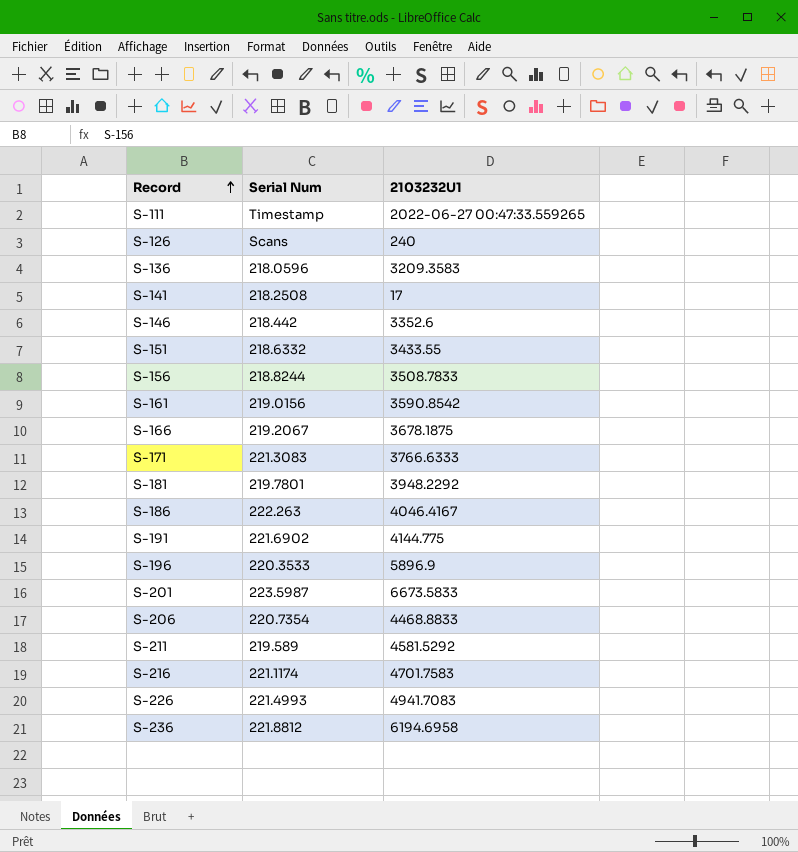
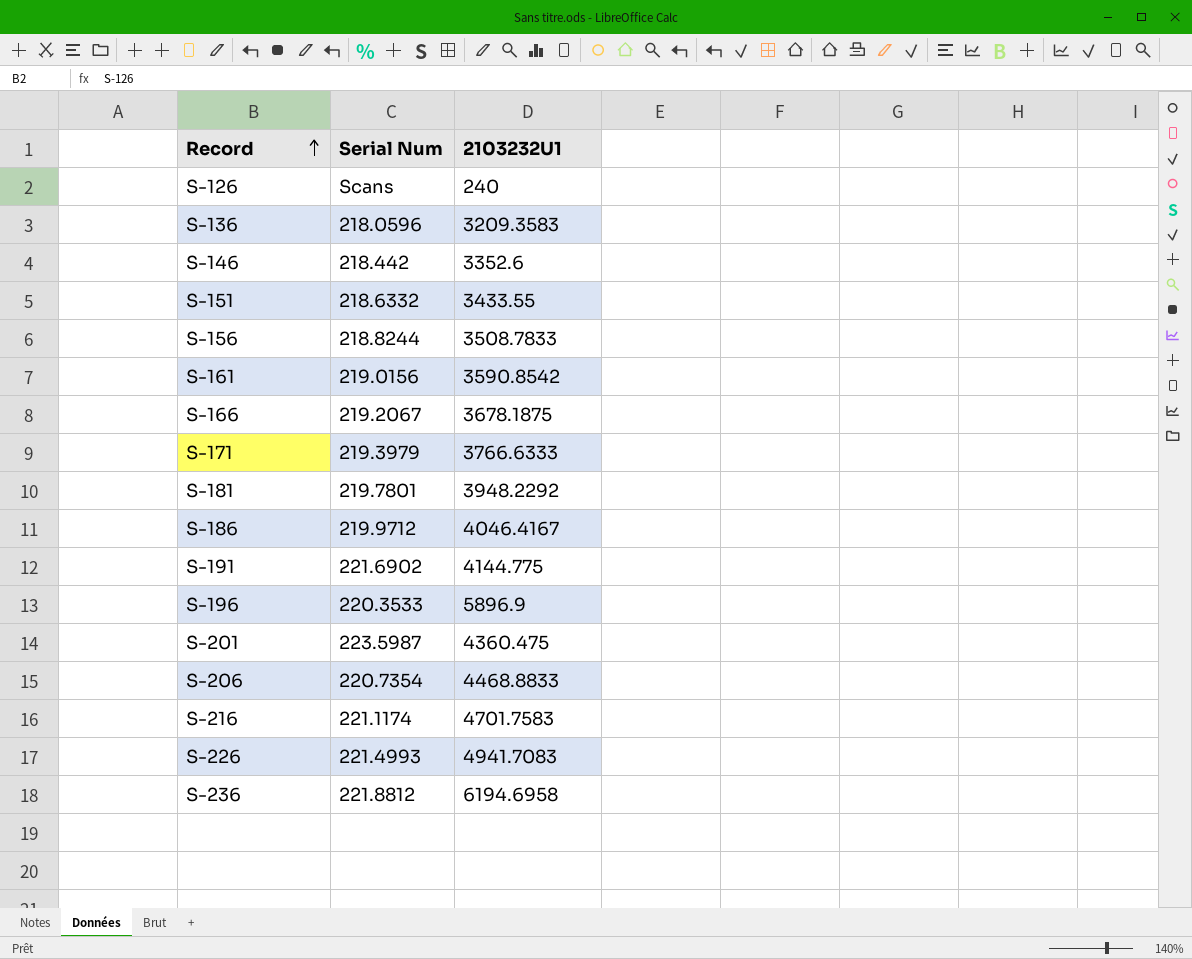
row S-111: Timestamp | 2022-06-27 00:47:33.559265 -> none
row S-141: 218.2508 | 17 -> none
row S-211: 219.589 | 4581.5292 -> none
S-171 | Serial Num: 221.3083 -> 219.3979
S-186 | Serial Num: 222.263 -> 219.9712
S-201 | 2103232U1: 6673.5833 -> 4360.475

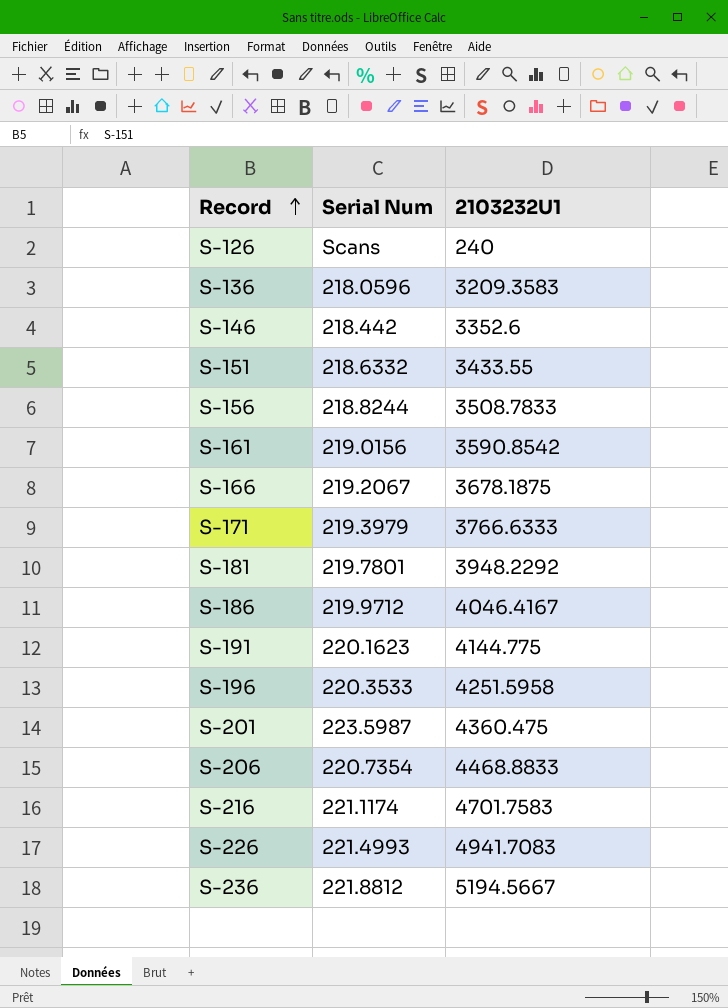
S-191 | Serial Num: 221.6902 -> 220.1623
S-196 | 2103232U1: 5896.9 -> 4251.5958
S-236 | 2103232U1: 6194.6958 -> 5194.5667

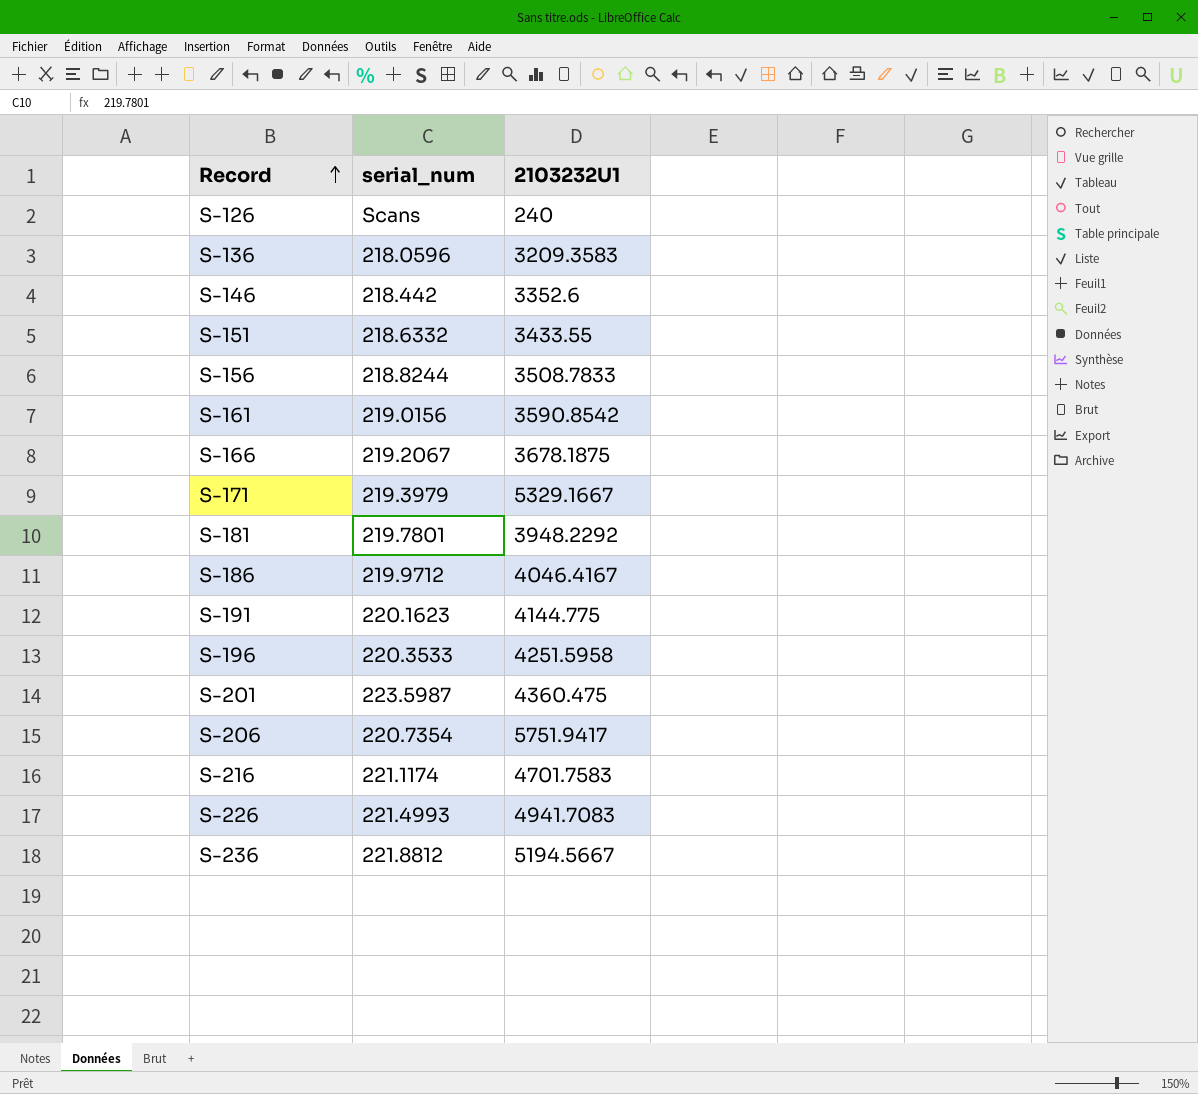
column name: Serial Num -> serial_num
S-171 | 2103232U1: 3766.6333 -> 5329.1667
S-206 | 2103232U1: 4468.8833 -> 5751.9417

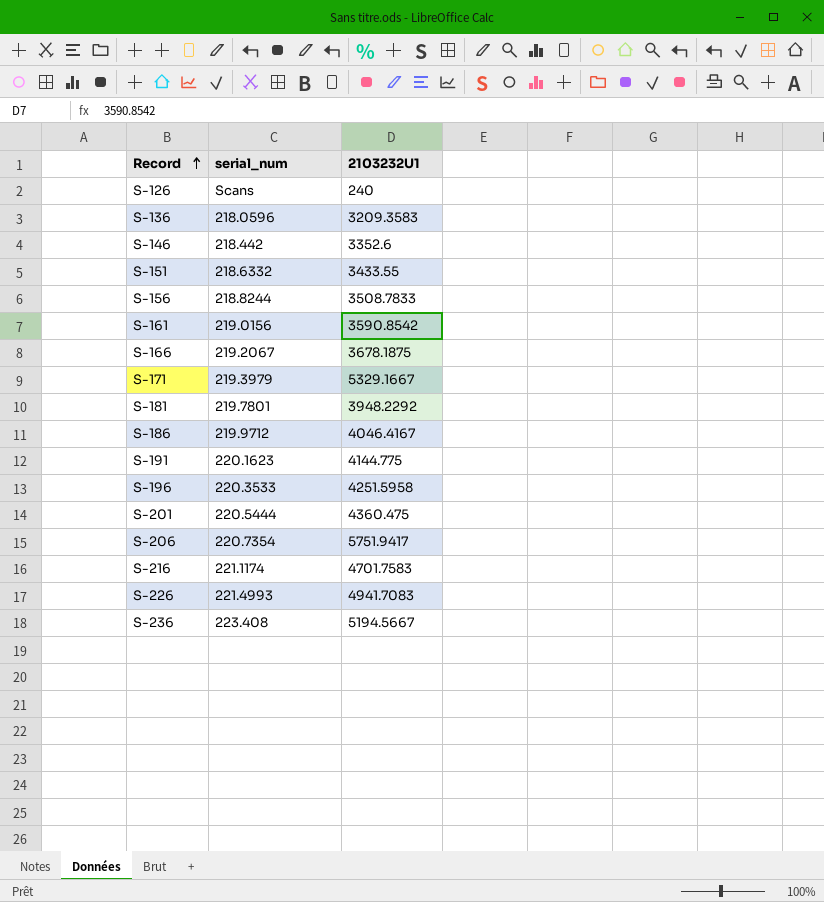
S-201 | serial_num: 223.5987 -> 220.5444
S-236 | serial_num: 221.8812 -> 223.408

